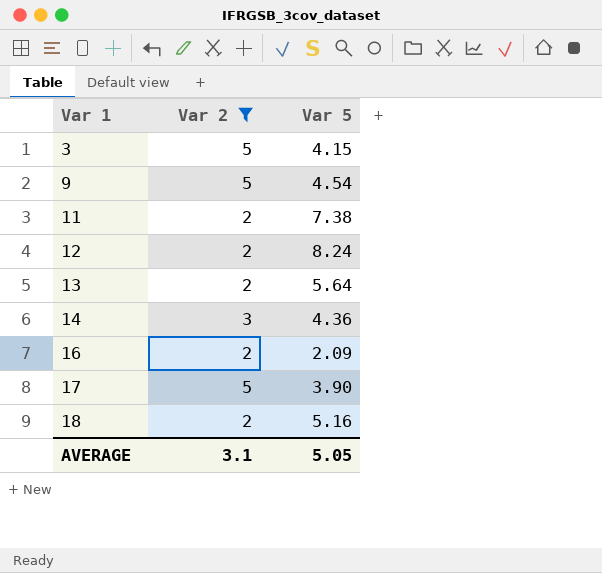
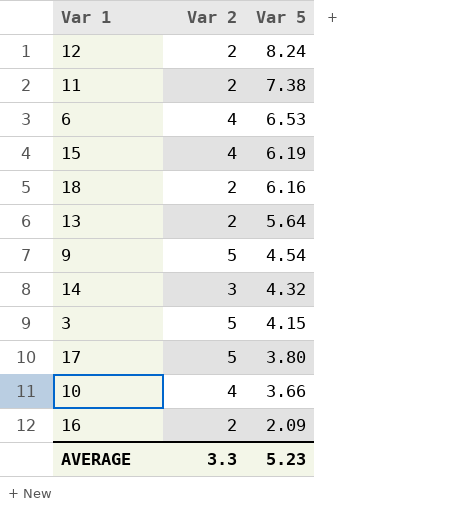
filter: Var 2 != 4 -> none
row order: Var 1 ascending -> Var 5 descending
18 | Var 5: 5.16 -> 6.16
14 | Var 5: 4.36 -> 4.32
17 | Var 5: 3.90 -> 3.80
AVERAGE | Var 2: 3.1 -> 3.3
AVERAGE | Var 5: 5.05 -> 5.23

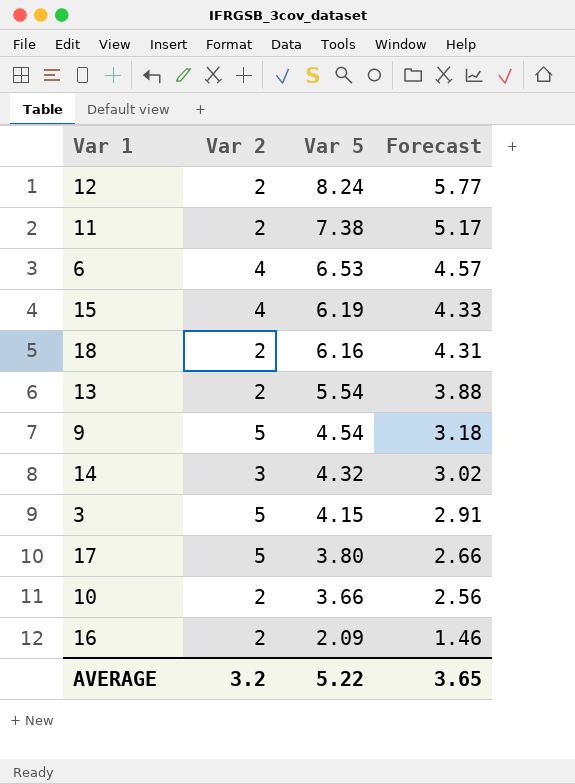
column Forecast | formula: none -> [Var 5] * 0.7
13 | Var 5: 5.64 -> 5.54
10 | Var 2: 4 -> 2
AVERAGE | Var 2: 3.3 -> 3.2
AVERAGE | Var 5: 5.23 -> 5.22

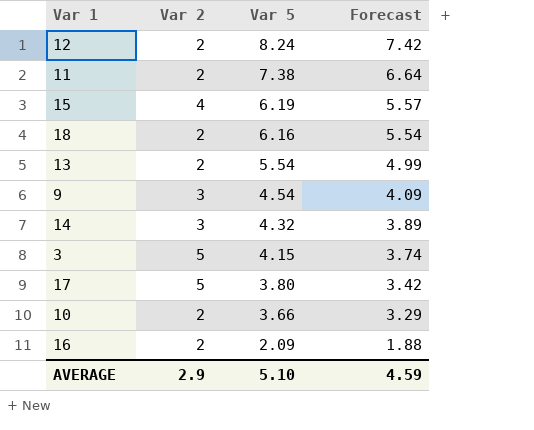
column Forecast | formula: [Var 5] * 0.7 -> [Var 5] * 0.9
row 6: 4 | 6.53 | 4.57 -> none
9 | Var 2: 5 -> 3
AVERAGE | Var 2: 3.2 -> 2.9
AVERAGE | Var 5: 5.22 -> 5.10
AVERAGE | Forecast: 3.65 -> 4.59

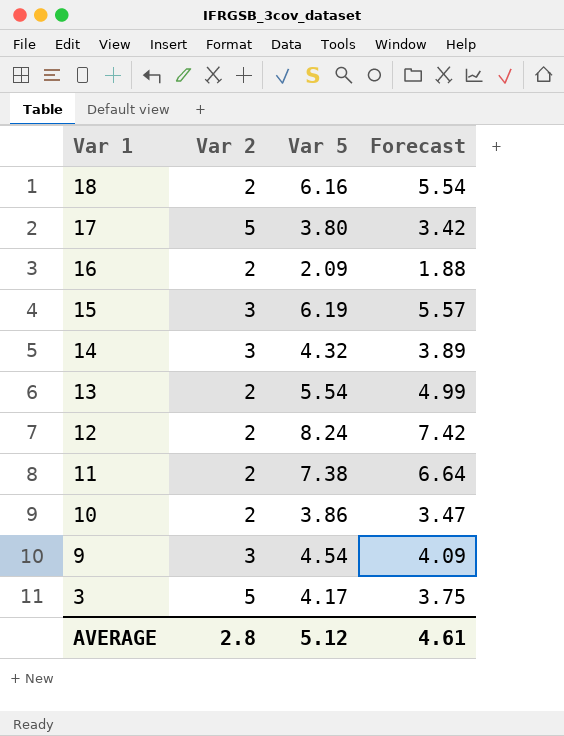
row order: Var 5 descending -> Var 1 descending
15 | Var 2: 4 -> 3
10 | Var 5: 3.66 -> 3.86
10 | Forecast: 3.29 -> 3.47
3 | Var 5: 4.15 -> 4.17
3 | Forecast: 3.74 -> 3.75
AVERAGE | Var 2: 2.9 -> 2.8
AVERAGE | Var 5: 5.10 -> 5.12
AVERAGE | Forecast: 4.59 -> 4.61

